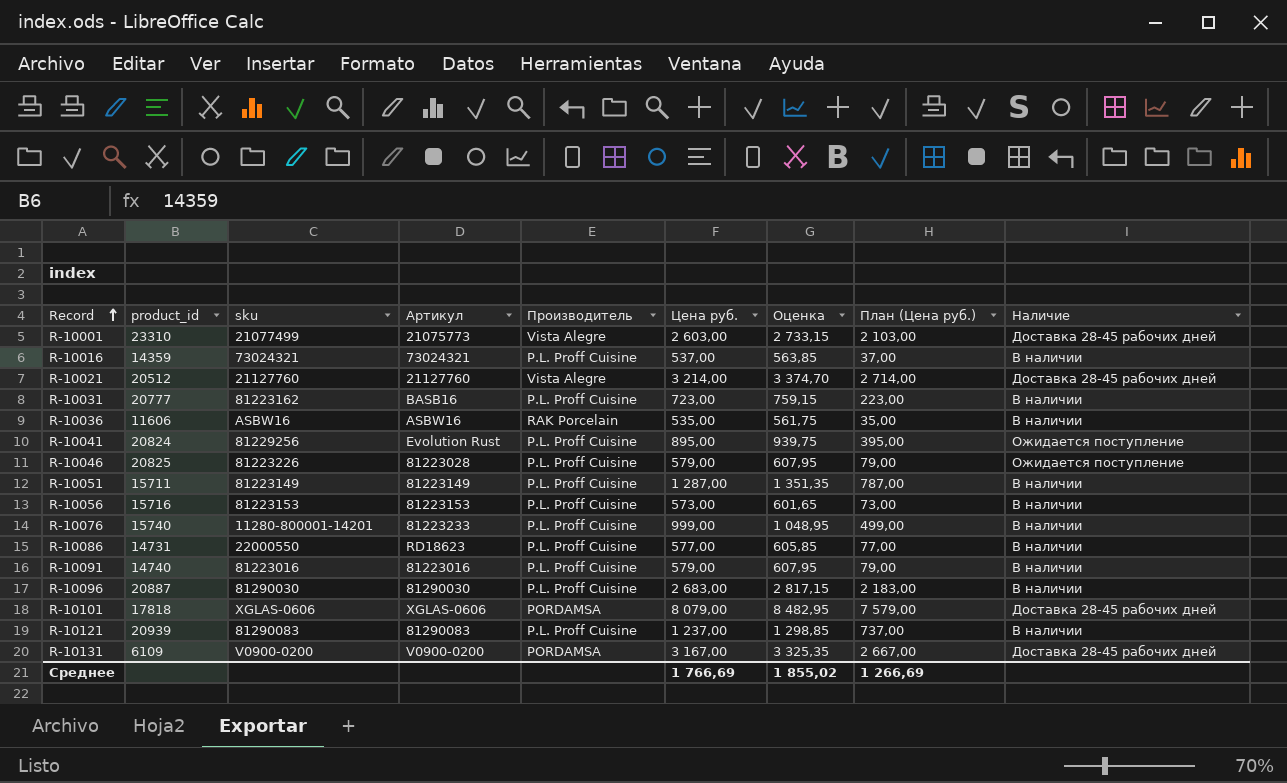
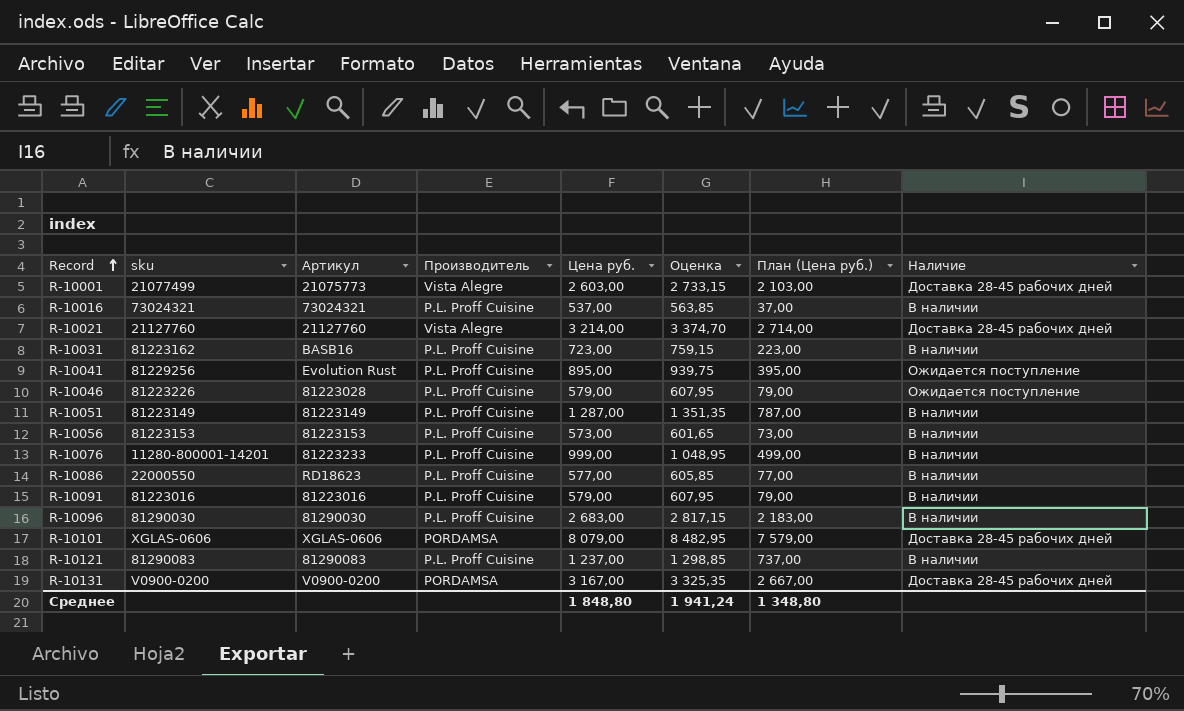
column product_id | position: 2 -> none
row R-10036: 11606 | ASBW16 | ASBW16 | RAK Porcelain | 535,00 | 561,75 | 35,00 | В наличии -> none
Среднее | Цена руб.: 1 766,69 -> 1 848,80
Среднее | Оценка: 1 855,02 -> 1 941,24
Среднее | План (Цена руб.): 1 266,69 -> 1 348,80

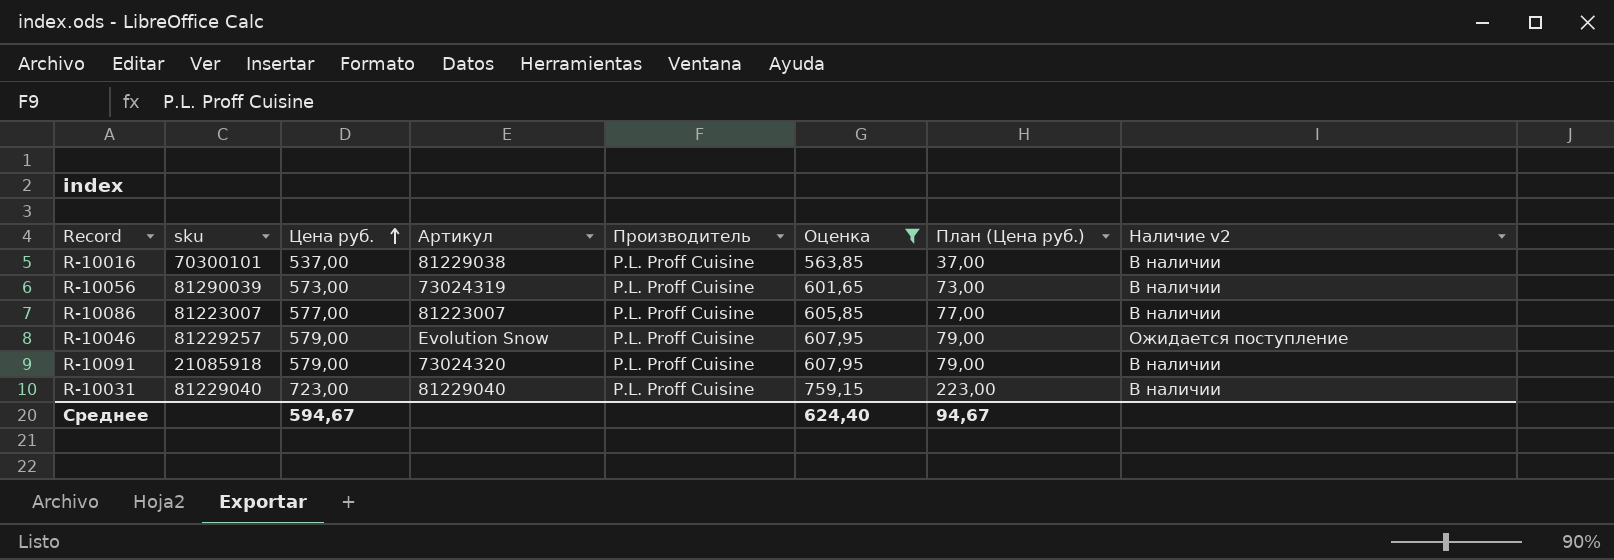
filter: none -> Оценка <= 759,15
row order: Record ascending -> Цена руб. ascending
column Цена руб. | position: 5 -> 3
column name: Наличие -> Наличие v2
R-10016 | sku: 73024321 -> 70300101
R-10016 | Артикул: 73024321 -> 81229038
R-10056 | sku: 81223153 -> 81290039
R-10056 | Артикул: 81223153 -> 73024319
R-10086 | sku: 22000550 -> 81223007
R-10086 | Артикул: RD18623 -> 81223007
R-10046 | sku: 81223226 -> 81229257
R-10046 | Артикул: 81223028 -> Evolution Snow
R-10091 | sku: 81223016 -> 21085918
R-10091 | Артикул: 81223016 -> 73024320
R-10031 | sku: 81223162 -> 81229040
R-10031 | Артикул: BASB16 -> 81229040
Среднее | Цена руб.: 1 848,80 -> 594,67
Среднее | Оценка: 1 941,24 -> 624,40
Среднее | План (Цена руб.): 1 348,80 -> 94,67

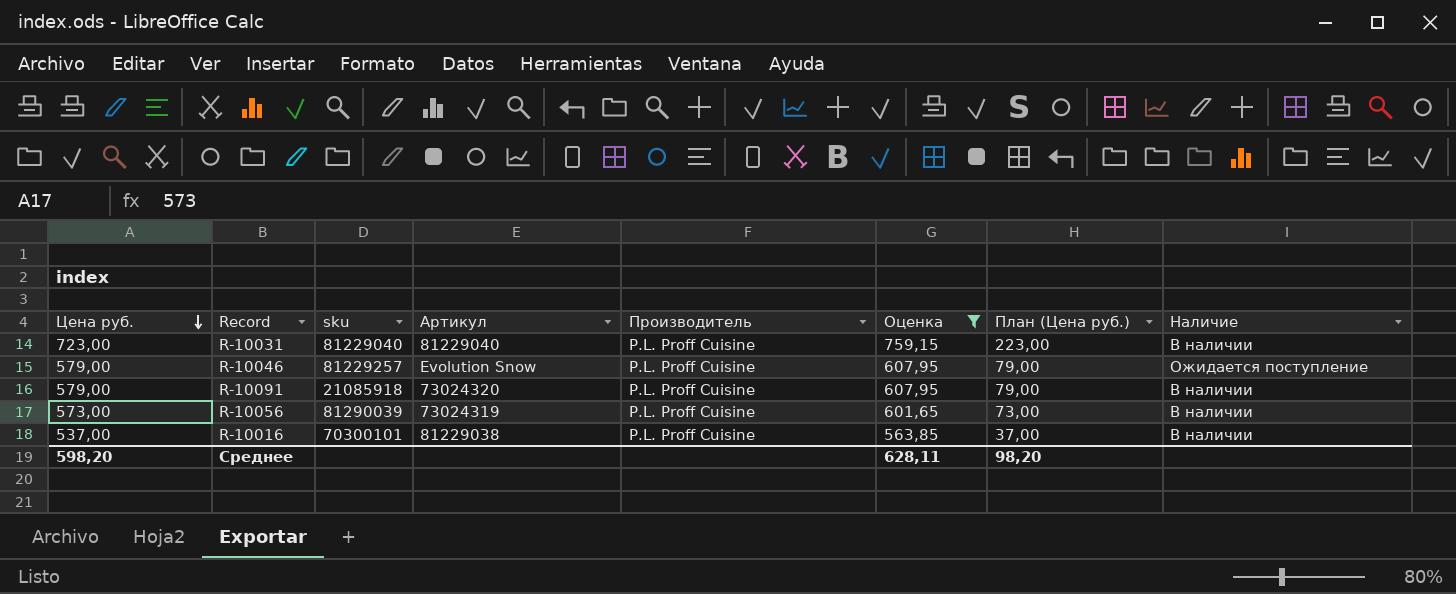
row order: Цена руб. ascending -> Цена руб. descending
column Цена руб. | position: 3 -> 1
column name: Наличие v2 -> Наличие
row R-10086: 81223007 | 577,00 | 81223007 | P.L. Proff Cuisine | 605,85 | 77,00 | В наличии -> none
Среднее | Цена руб.: 594,67 -> 598,20
Среднее | Оценка: 624,40 -> 628,11
Среднее | План (Цена руб.): 94,67 -> 98,20

